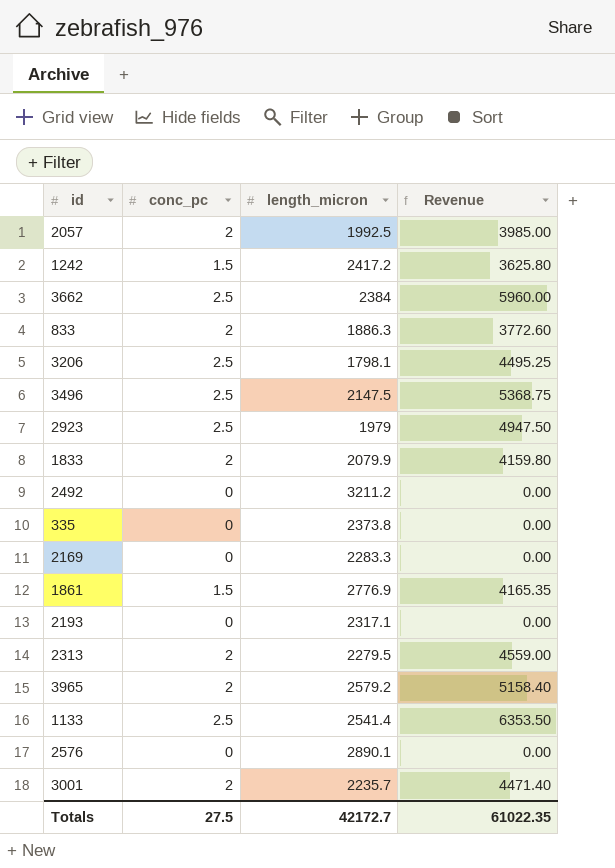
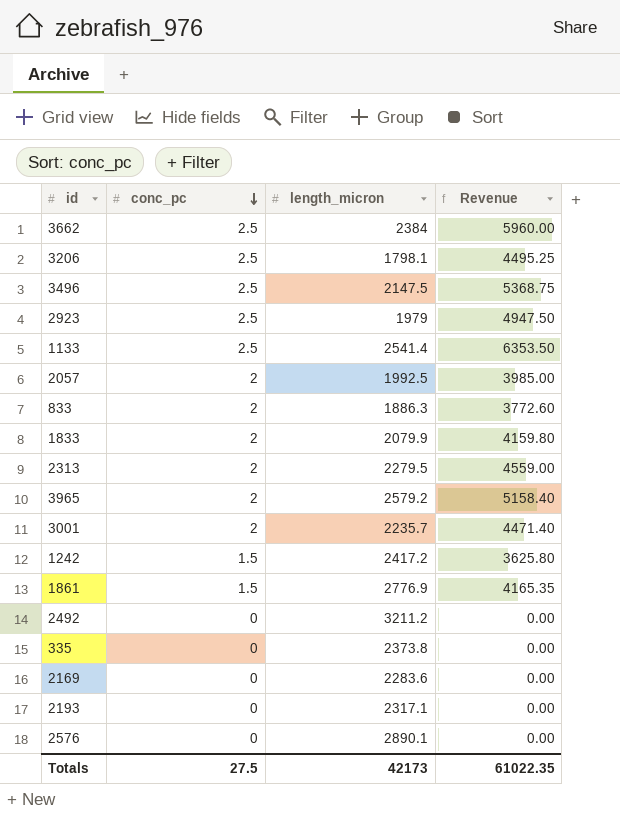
row order: none -> conc_pc descending
2169 | length_micron: 2283.3 -> 2283.6
Totals | length_micron: 42172.7 -> 42173

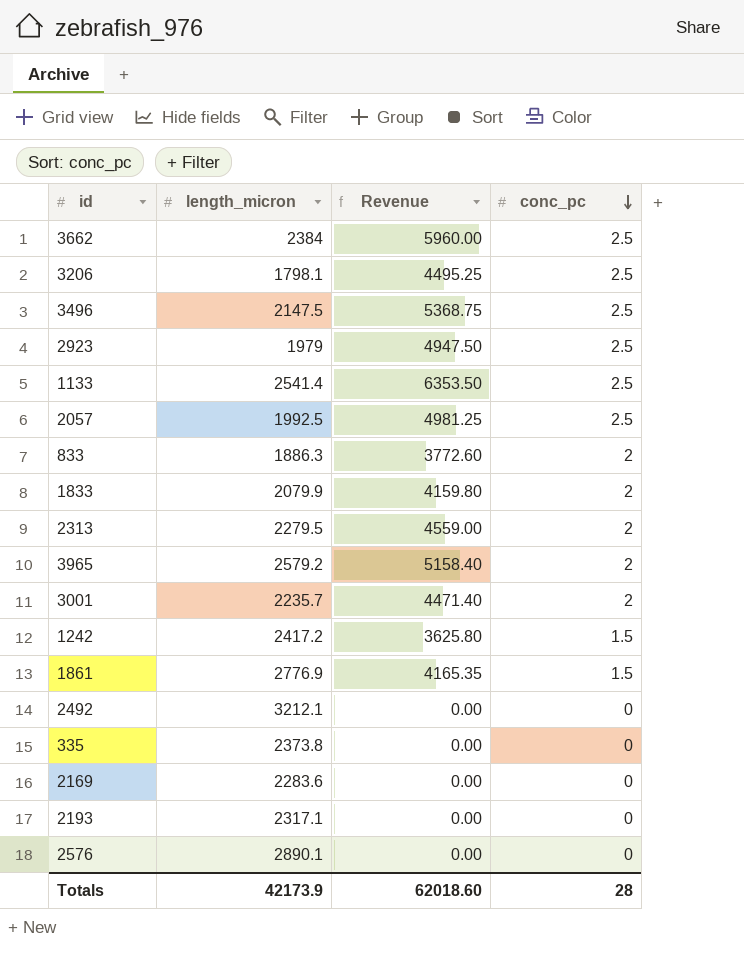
column conc_pc | position: 2 -> 4
2057 | Revenue: 3985.00 -> 4981.25
2057 | conc_pc: 2 -> 2.5
2492 | length_micron: 3211.2 -> 3212.1
Totals | length_micron: 42173 -> 42173.9
Totals | Revenue: 61022.35 -> 62018.60
Totals | conc_pc: 27.5 -> 28

